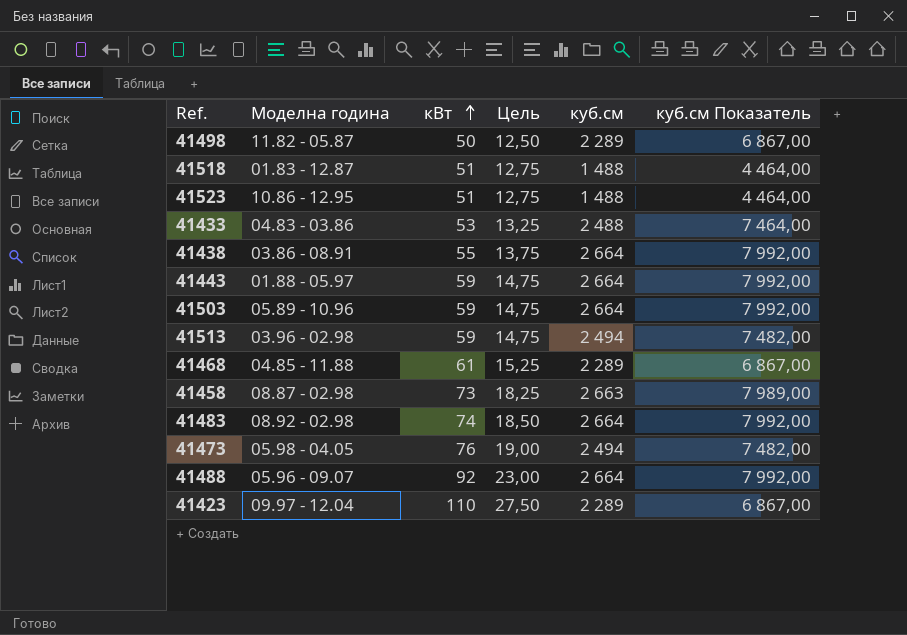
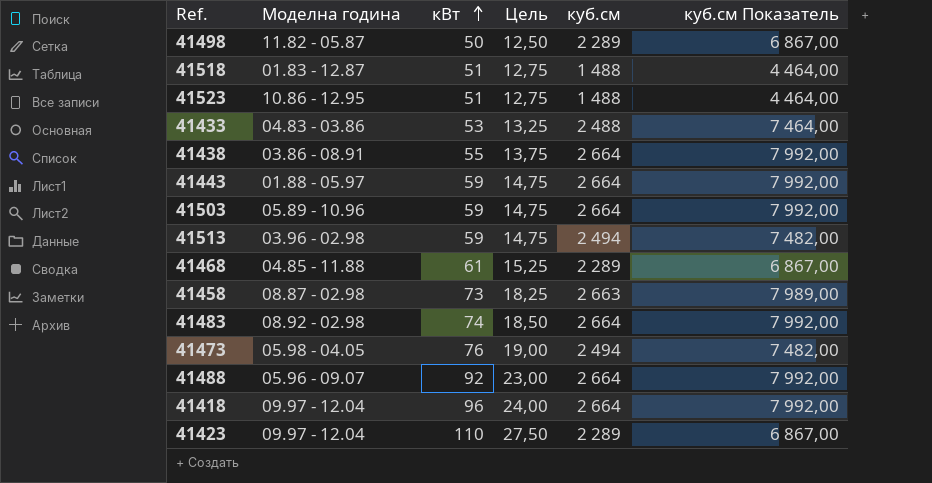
row 41418: none -> 09.97 - 12.04 | 96 | 24,00 | 2 664 | 7 992,00

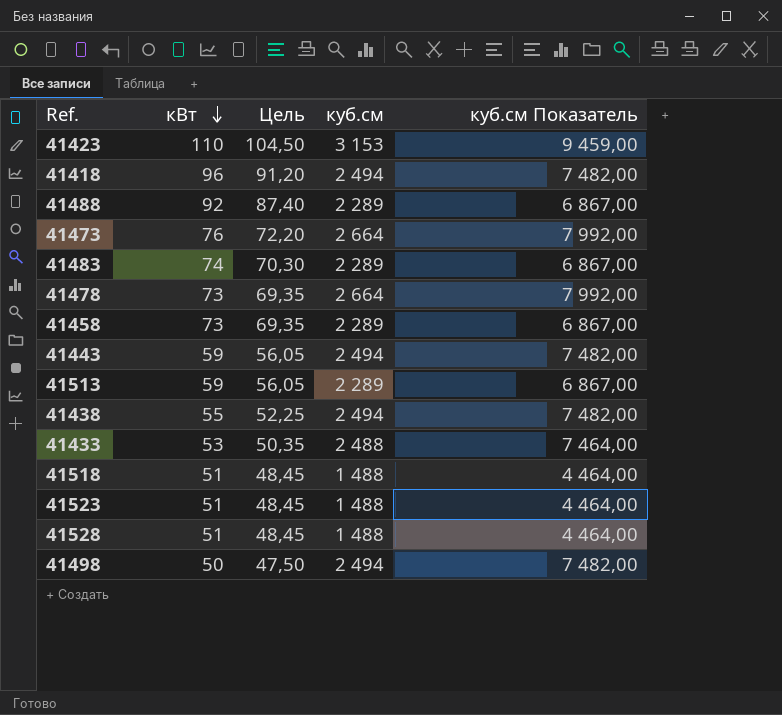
row order: кВт ascending -> кВт descending
column Моделна година | position: 2 -> none
column Цель | formula: [кВт] * 0,25 -> [кВт] * 0,95
row 41503: 05.89 - 10.96 | 59 | 14,75 | 2 664 | 7 992,00 -> none
row 41468: 04.85 - 11.88 | 61 | 15,25 | 2 289 | 6 867,00 -> none
41423 | куб.см: 2 289 -> 3 153
41423 | куб.см Показатель: 6 867,00 -> 9 459,00
41418 | куб.см: 2 664 -> 2 494
41418 | куб.см Показатель: 7 992,00 -> 7 482,00
41488 | куб.см: 2 664 -> 2 289
41488 | куб.см Показатель: 7 992,00 -> 6 867,00
41473 | куб.см: 2 494 -> 2 664
41473 | куб.см Показатель: 7 482,00 -> 7 992,00
41483 | куб.см: 2 664 -> 2 289
41483 | куб.см Показатель: 7 992,00 -> 6 867,00
row 41478: none -> 73 | 69,35 | 2 664 | 7 992,00
41458 | куб.см: 2 663 -> 2 289
41458 | куб.см Показатель: 7 989,00 -> 6 867,00
41443 | куб.см: 2 664 -> 2 494
41443 | куб.см Показатель: 7 992,00 -> 7 482,00
41513 | куб.см: 2 494 -> 2 289
41513 | куб.см Показатель: 7 482,00 -> 6 867,00
41438 | куб.см: 2 664 -> 2 494
41438 | куб.см Показатель: 7 992,00 -> 7 482,00
row 41528: none -> 51 | 48,45 | 1 488 | 4 464,00
41498 | куб.см: 2 289 -> 2 494
41498 | куб.см Показатель: 6 867,00 -> 7 482,00

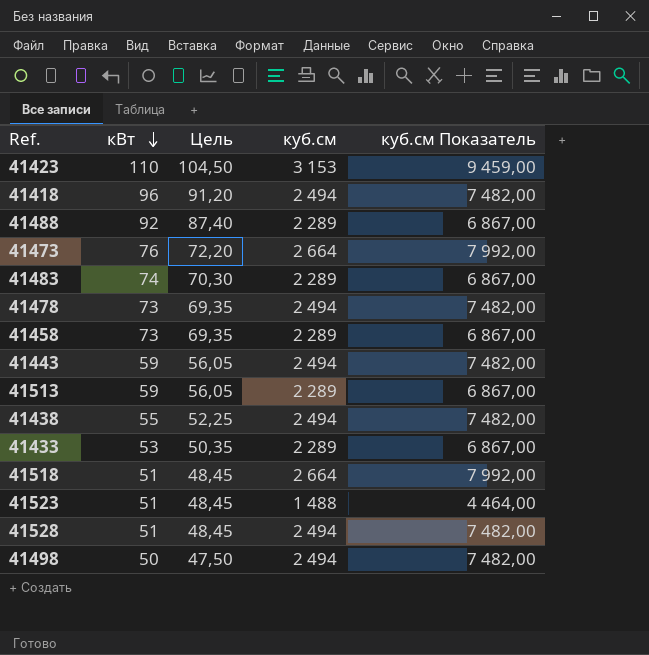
41478 | куб.см: 2 664 -> 2 494
41478 | куб.см Показатель: 7 992,00 -> 7 482,00
41433 | куб.см: 2 488 -> 2 289
41433 | куб.см Показатель: 7 464,00 -> 6 867,00
41518 | куб.см: 1 488 -> 2 664
41518 | куб.см Показатель: 4 464,00 -> 7 992,00
41528 | куб.см: 1 488 -> 2 494
41528 | куб.см Показатель: 4 464,00 -> 7 482,00

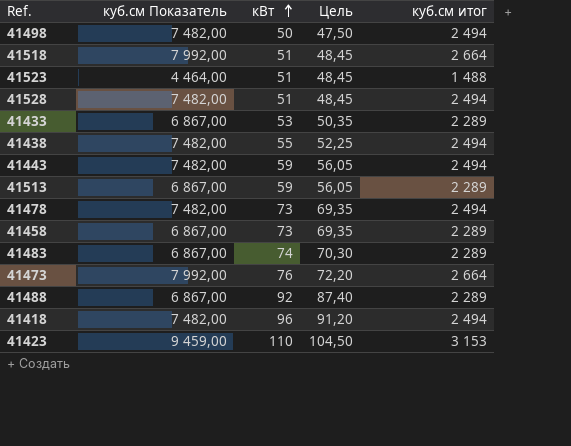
row order: кВт descending -> кВт ascending
column куб.см Показатель | position: 5 -> 2
column name: куб.см -> куб.см итог

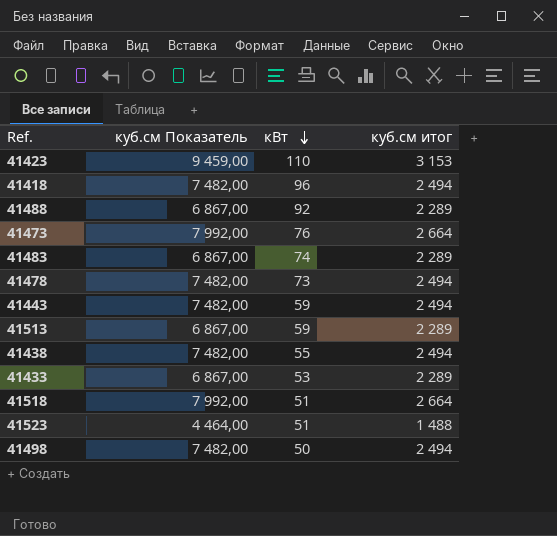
row order: кВт ascending -> кВт descending
column Цель | formula: [кВт] * 0,95 -> none
row 41528: 7 482,00 | 51 | 48,45 | 2 494 -> none
row 41458: 6 867,00 | 73 | 69,35 | 2 289 -> none

